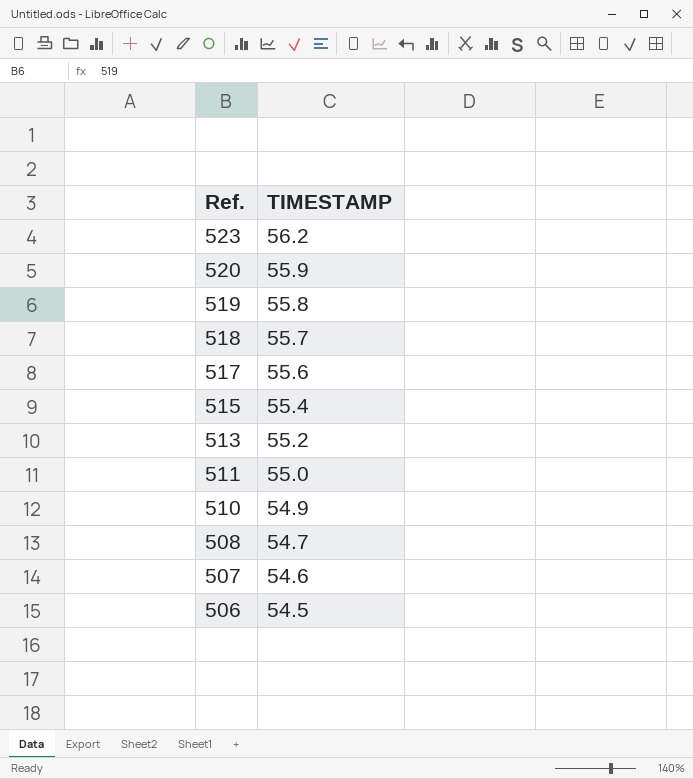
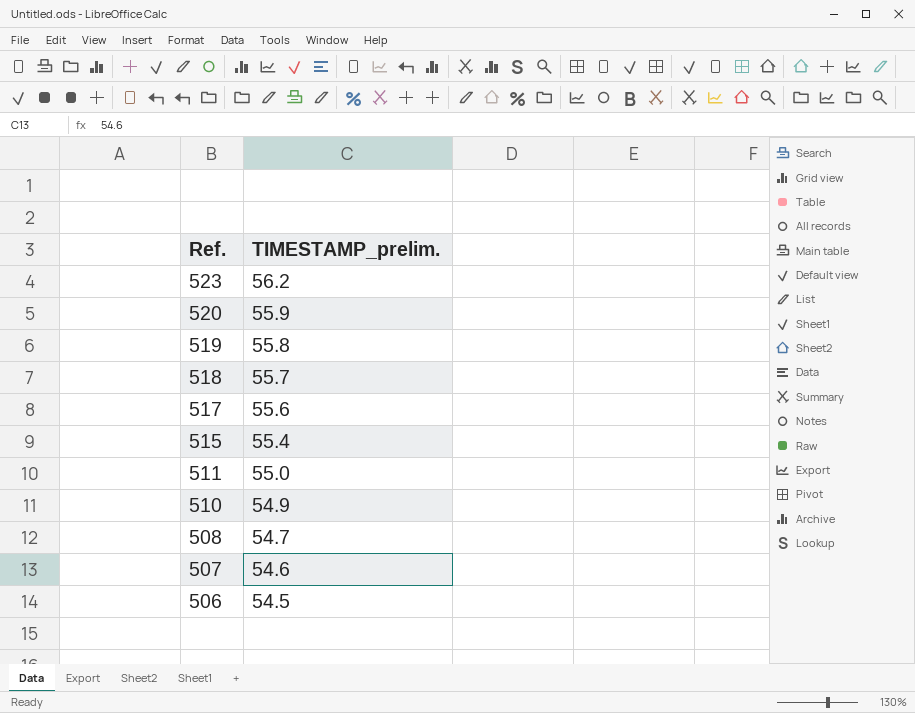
column name: TIMESTAMP -> TIMESTAMP_prelim.
row 513: 55.2 -> none

